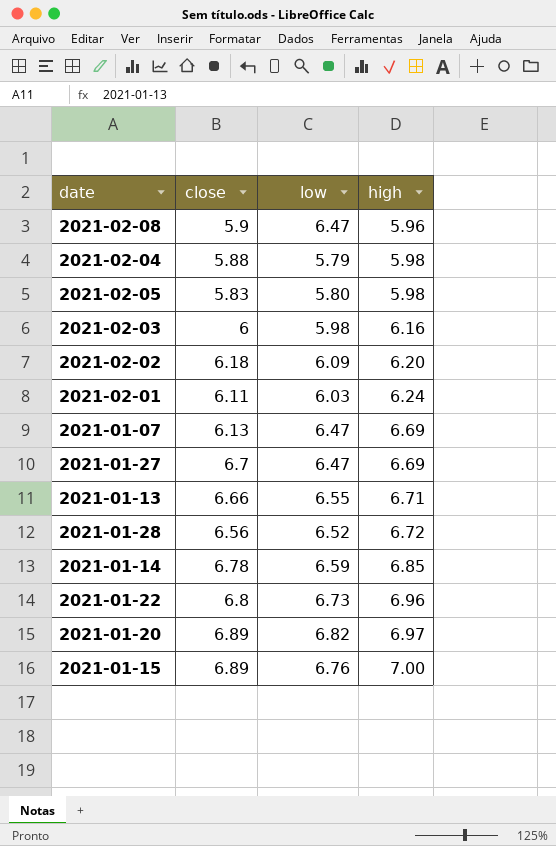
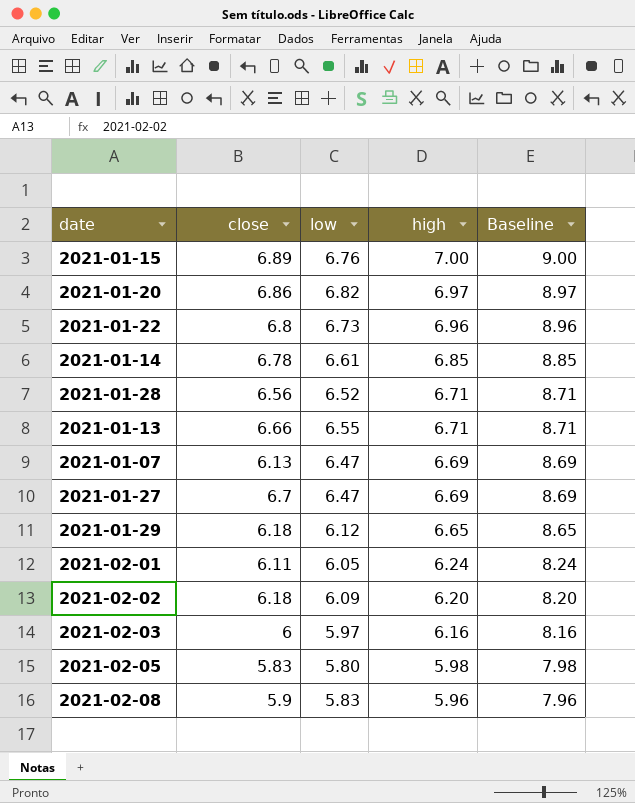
row order: high ascending -> high descending
column Baseline | formula: none -> [high] + 2
row 2021-02-04: 5.88 | 5.79 | 5.98 -> none
2021-01-20 | close: 6.89 -> 6.86
2021-01-14 | low: 6.59 -> 6.61
2021-01-28 | high: 6.72 -> 6.71
row 2021-01-29: none -> 6.18 | 6.12 | 6.65 | 8.65
2021-02-01 | low: 6.03 -> 6.05
2021-02-03 | low: 5.98 -> 5.97
2021-02-08 | low: 6.47 -> 5.83

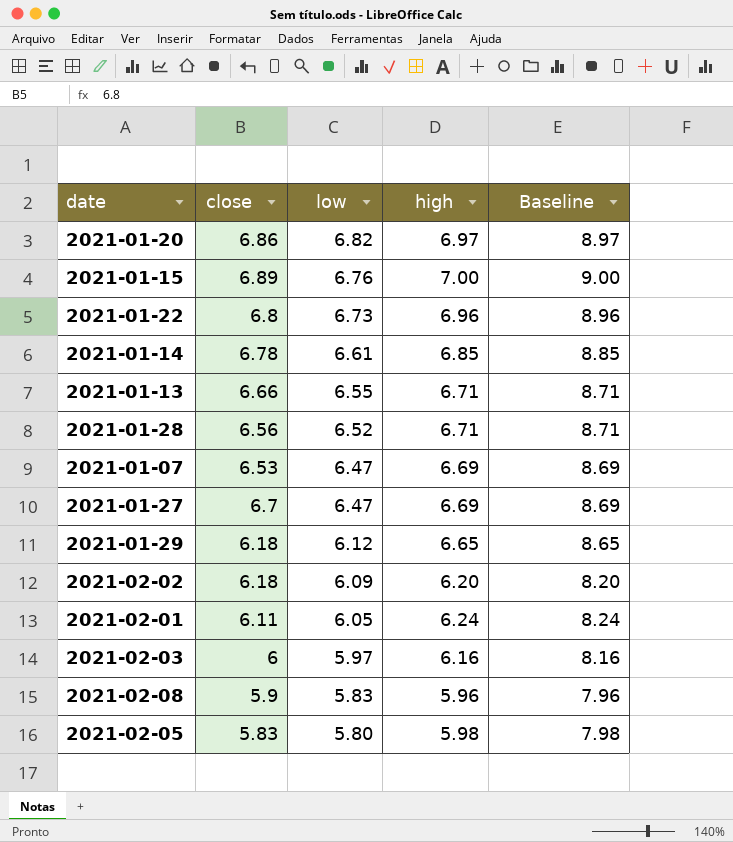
row order: high descending -> low descending
2021-01-07 | close: 6.13 -> 6.53

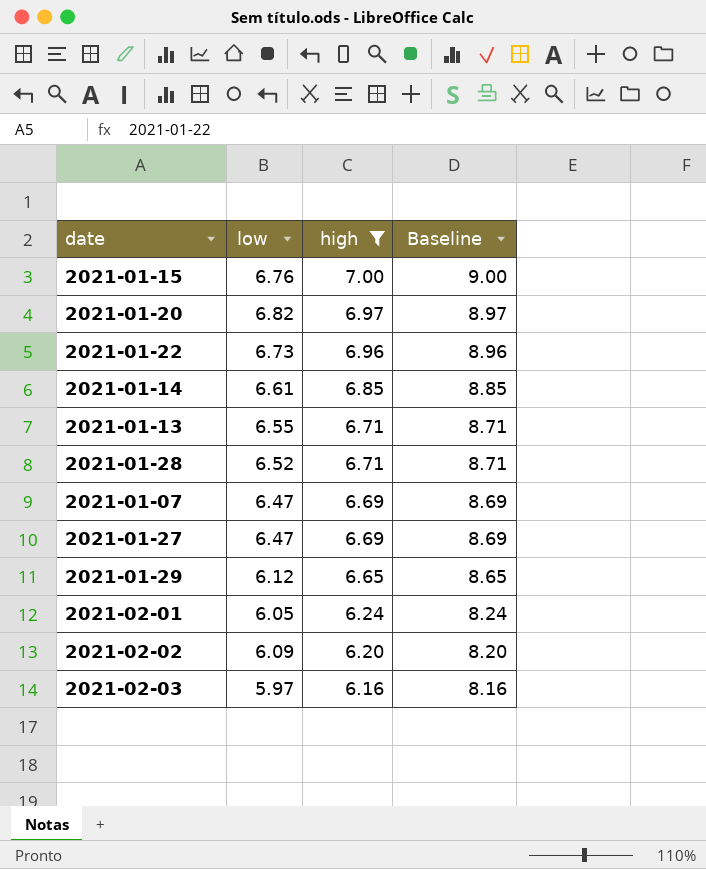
filter: none -> high >= 6.16
row order: low descending -> high descending
column close | position: 2 -> none

